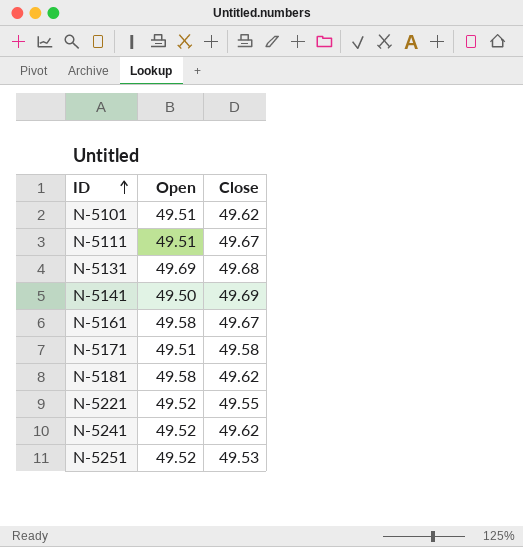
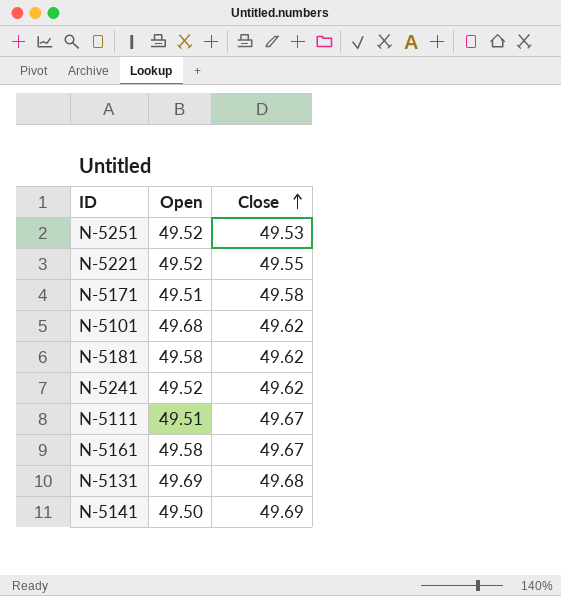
row order: ID ascending -> Close ascending
N-5101 | Open: 49.51 -> 49.68

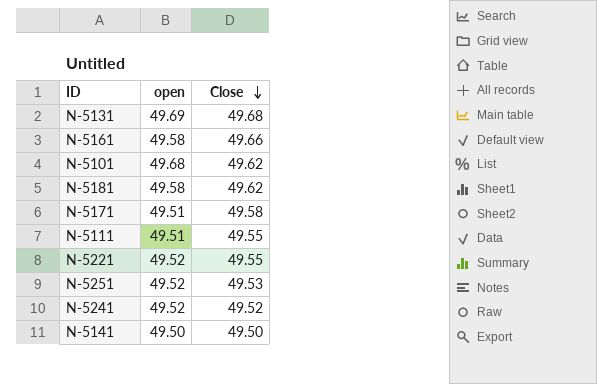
row order: Close ascending -> Close descending
column name: Open -> open
N-5161 | Close: 49.67 -> 49.66
N-5111 | Close: 49.67 -> 49.55
N-5241 | Close: 49.62 -> 49.52
N-5141 | Close: 49.69 -> 49.50

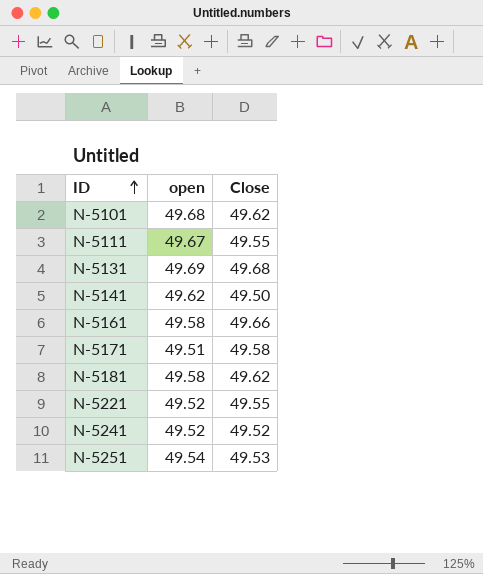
row order: Close descending -> ID ascending
N-5111 | open: 49.51 -> 49.67
N-5141 | open: 49.50 -> 49.62
N-5251 | open: 49.52 -> 49.54

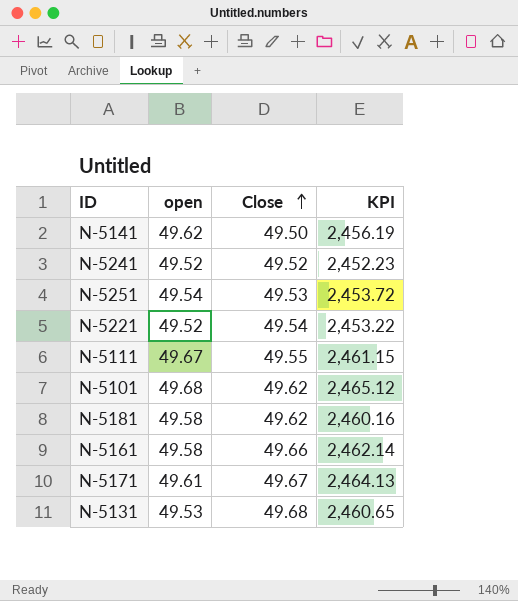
row order: ID ascending -> Close ascending
column KPI | formula: none -> [open] * [Close]
N-5221 | Close: 49.55 -> 49.54
N-5171 | open: 49.51 -> 49.61
N-5171 | Close: 49.58 -> 49.67
N-5131 | open: 49.69 -> 49.53

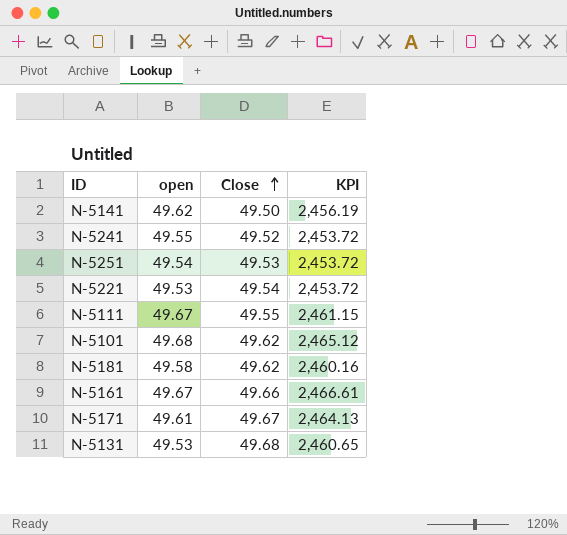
N-5241 | open: 49.52 -> 49.55
N-5241 | KPI: 2,452.23 -> 2,453.72
N-5221 | open: 49.52 -> 49.53
N-5221 | KPI: 2,453.22 -> 2,453.72
N-5161 | open: 49.58 -> 49.67
N-5161 | KPI: 2,462.14 -> 2,466.61

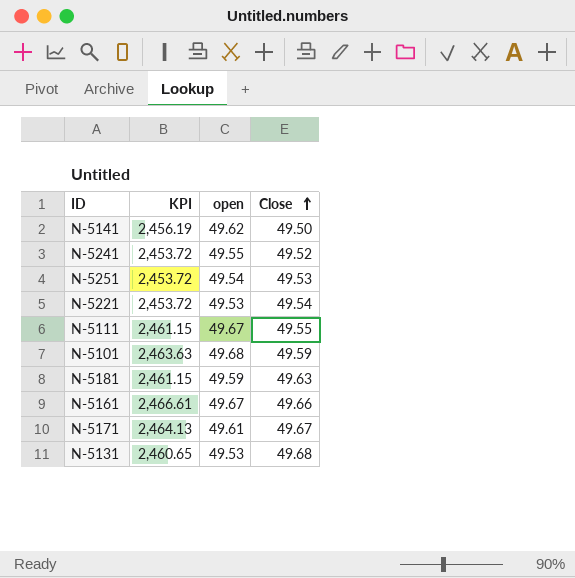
column KPI | position: 4 -> 2
N-5101 | KPI: 2,465.12 -> 2,463.63
N-5101 | Close: 49.62 -> 49.59
N-5181 | KPI: 2,460.16 -> 2,461.15
N-5181 | open: 49.58 -> 49.59
N-5181 | Close: 49.62 -> 49.63

